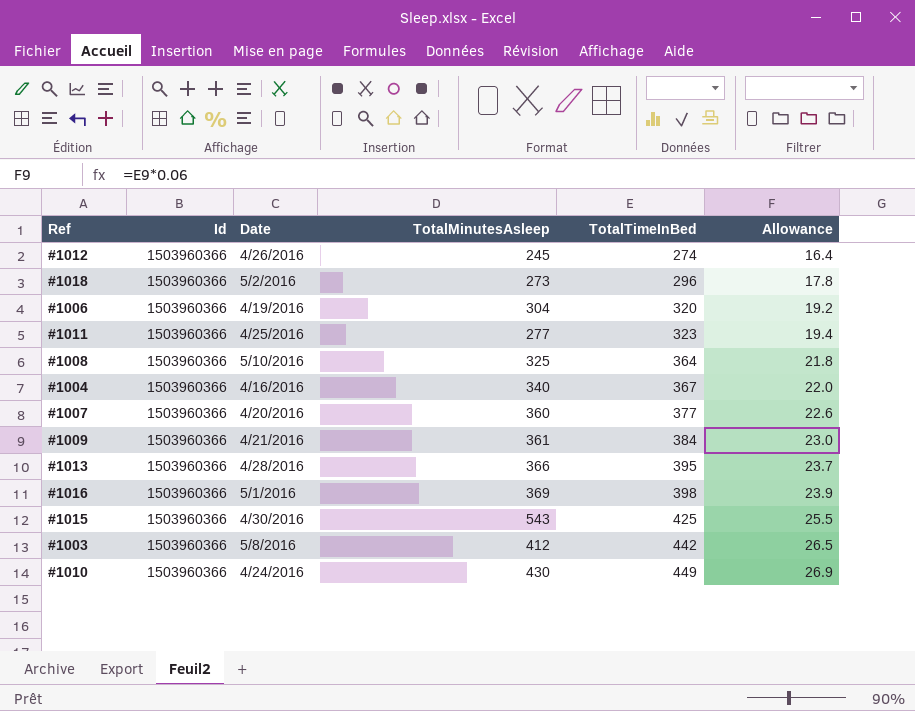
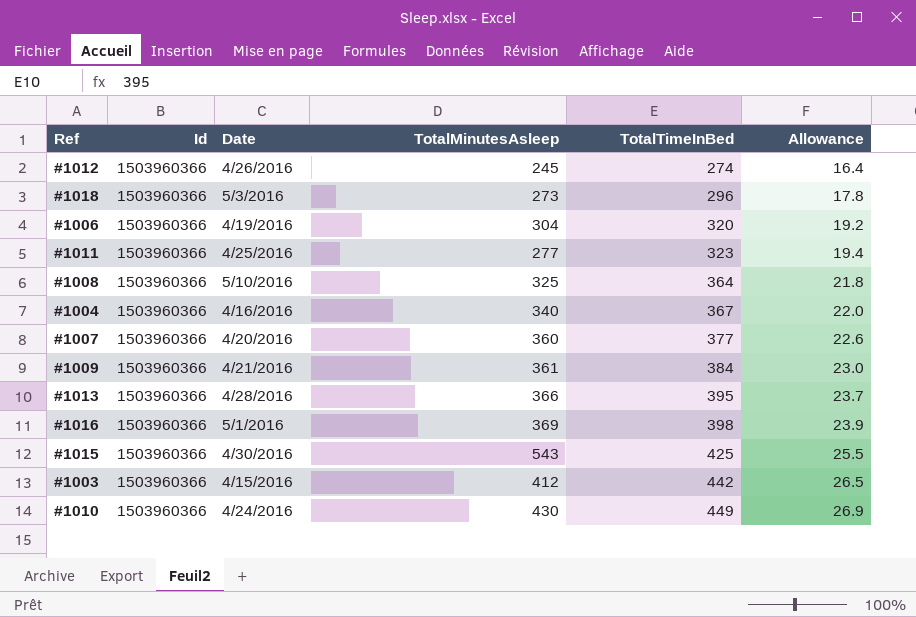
#1018 | Date: 5/2/2016 -> 5/3/2016
#1003 | Date: 5/8/2016 -> 4/15/2016

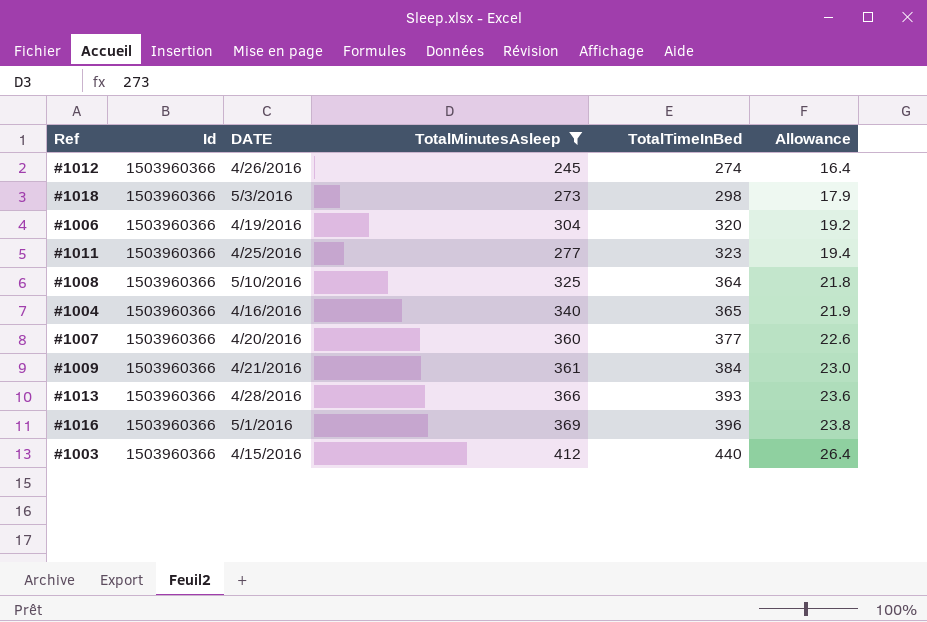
filter: none -> TotalMinutesAsleep <= 412
column name: Date -> DATE
#1018 | TotalTimeInBed: 296 -> 298
#1018 | Allowance: 17.8 -> 17.9
#1004 | TotalTimeInBed: 367 -> 365
#1004 | Allowance: 22.0 -> 21.9
#1013 | TotalTimeInBed: 395 -> 393
#1013 | Allowance: 23.7 -> 23.6
#1016 | TotalTimeInBed: 398 -> 396
#1016 | Allowance: 23.9 -> 23.8
#1003 | TotalTimeInBed: 442 -> 440
#1003 | Allowance: 26.5 -> 26.4

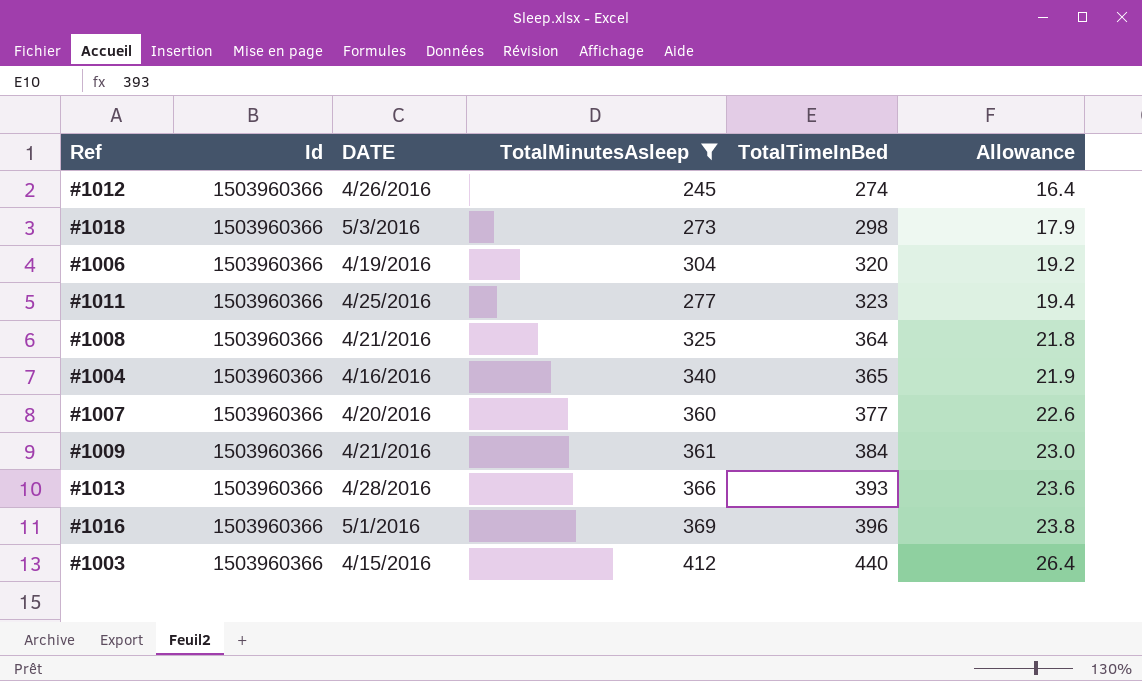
#1008 | DATE: 5/10/2016 -> 4/21/2016

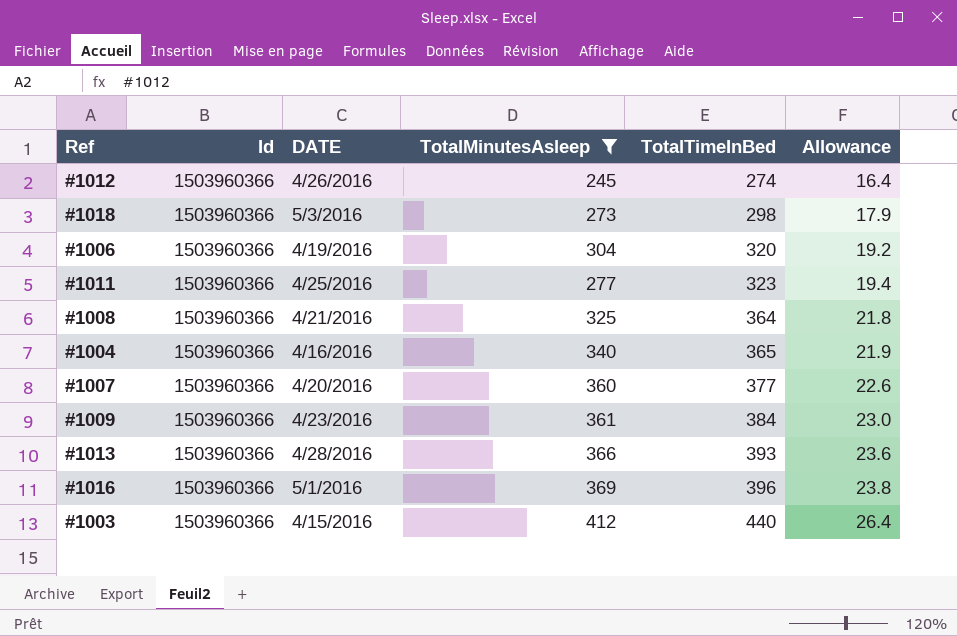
#1009 | DATE: 4/21/2016 -> 4/23/2016

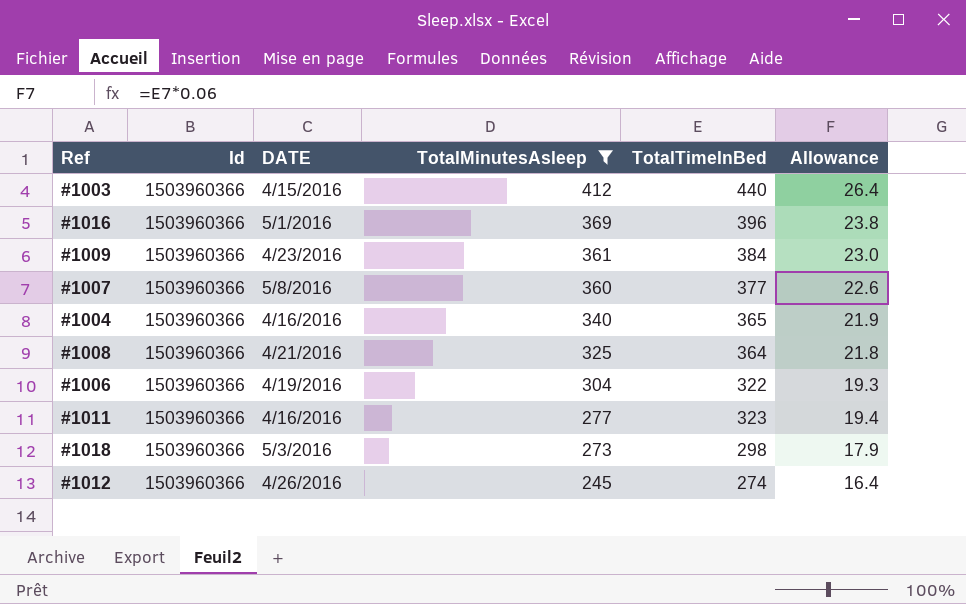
row order: TotalTimeInBed ascending -> TotalMinutesAsleep descending
row #1013: 1503960366 | 4/28/2016 | 366 | 393 | 23.6 -> none
#1007 | DATE: 4/20/2016 -> 5/8/2016
#1006 | TotalTimeInBed: 320 -> 322
#1006 | Allowance: 19.2 -> 19.3
#1011 | DATE: 4/25/2016 -> 4/16/2016

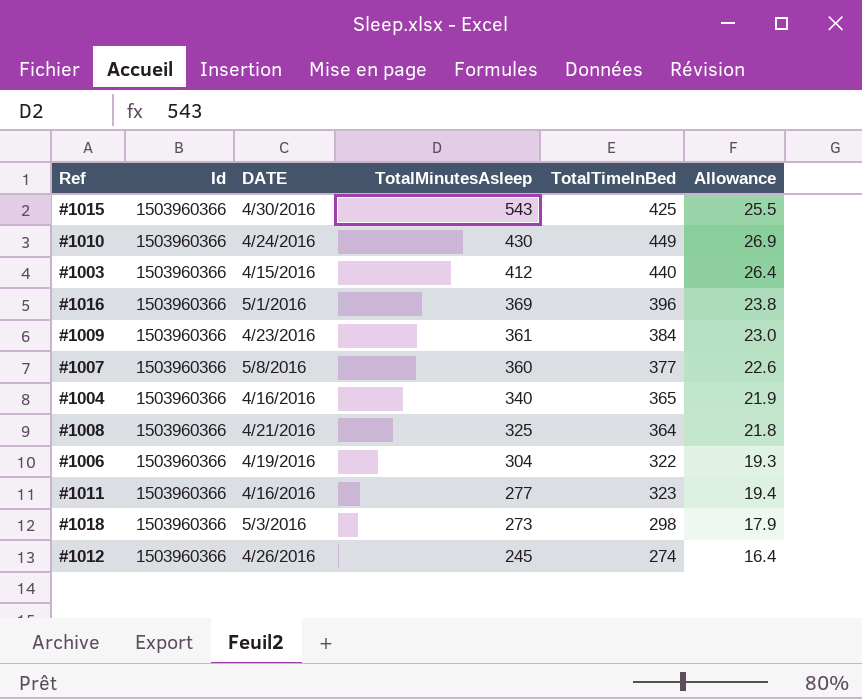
filter: TotalMinutesAsleep <= 412 -> none

